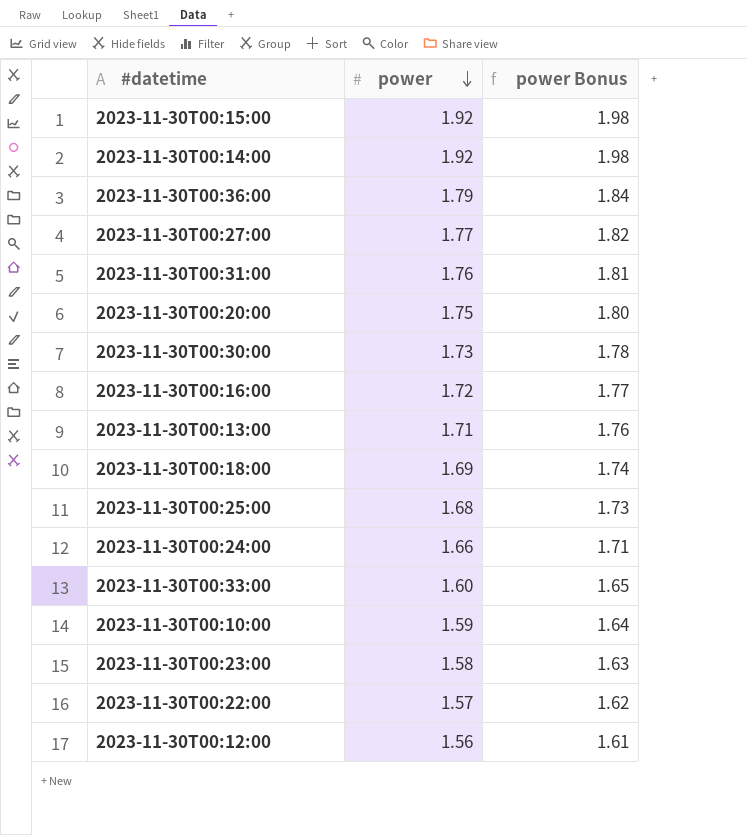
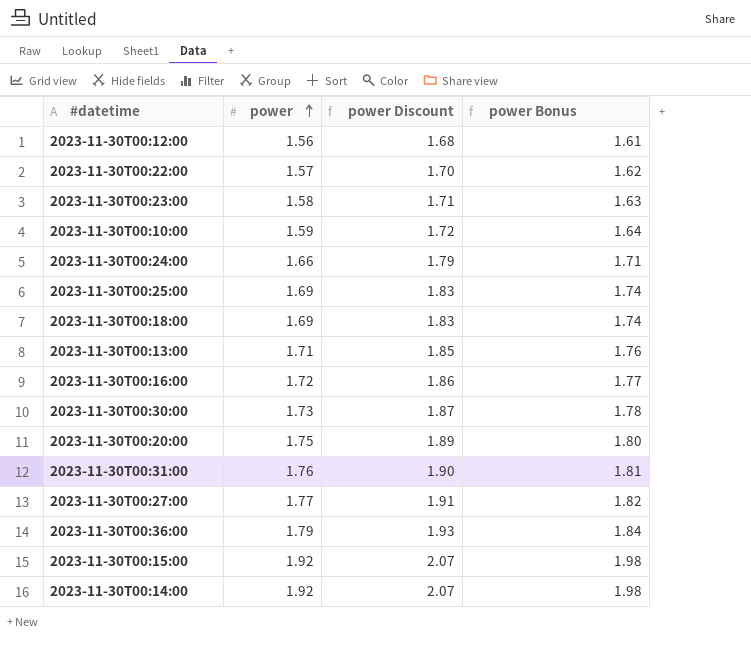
row order: power descending -> power ascending
column power Discount | formula: none -> [power] * 1.08
row 2023-11-30T00:33:00: 1.60 | 1.65 -> none
2023-11-30T00:25:00 | power: 1.68 -> 1.69
2023-11-30T00:25:00 | power Bonus: 1.73 -> 1.74

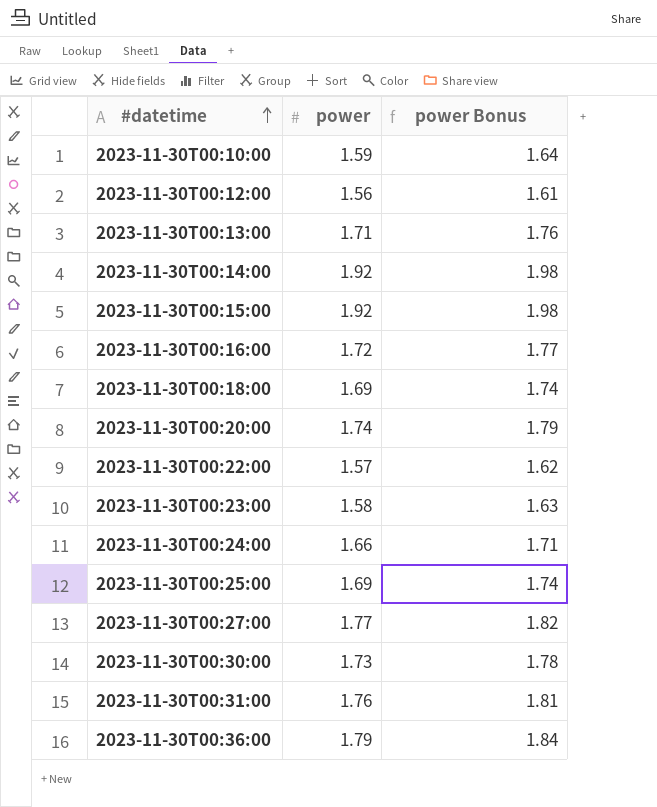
row order: power ascending -> #datetime ascending
column power Discount | formula: [power] * 1.08 -> none
2023-11-30T00:20:00 | power: 1.75 -> 1.74
2023-11-30T00:20:00 | power Bonus: 1.80 -> 1.79

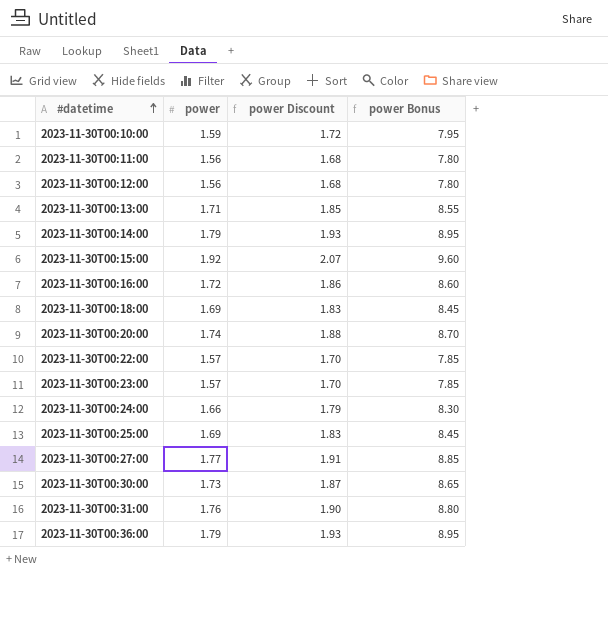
column power Discount | formula: none -> [power] * 1.08
column power Bonus | formula: [power] * 1.03 -> [power] * 5
row 2023-11-30T00:11:00: none -> 1.56 | 1.68 | 7.80
2023-11-30T00:14:00 | power: 1.92 -> 1.79
2023-11-30T00:23:00 | power: 1.58 -> 1.57

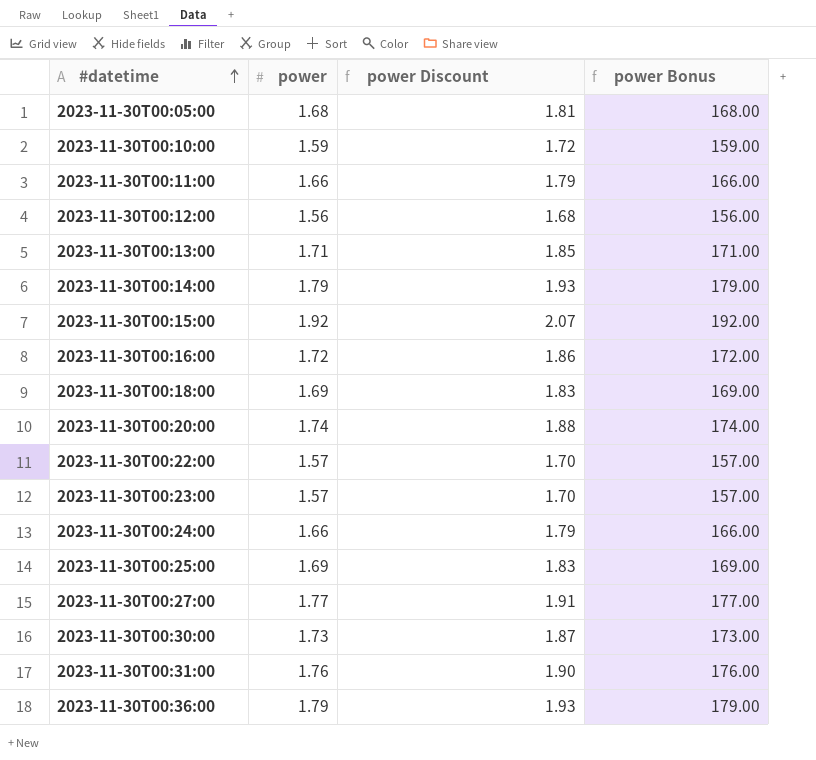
column power Bonus | formula: [power] * 5 -> [power] * 100
row 2023-11-30T00:05:00: none -> 1.68 | 1.81 | 168.00
2023-11-30T00:11:00 | power: 1.56 -> 1.66
2023-11-30T00:11:00 | power Discount: 1.68 -> 1.79

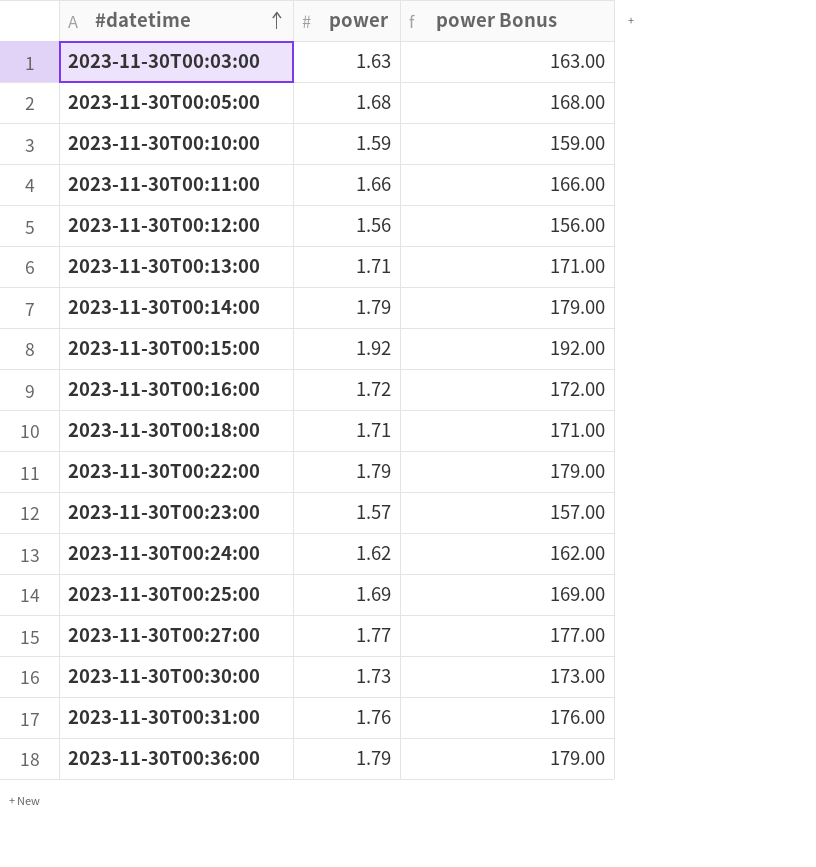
column power Discount | formula: [power] * 1.08 -> none
row 2023-11-30T00:20:00: 1.74 | 1.88 | 174.00 -> none
row 2023-11-30T00:03:00: none -> 1.63 | 163.00
2023-11-30T00:18:00 | power: 1.69 -> 1.71
2023-11-30T00:18:00 | power Bonus: 169.00 -> 171.00
2023-11-30T00:22:00 | power: 1.57 -> 1.79
2023-11-30T00:22:00 | power Bonus: 157.00 -> 179.00
2023-11-30T00:24:00 | power: 1.66 -> 1.62
2023-11-30T00:24:00 | power Bonus: 166.00 -> 162.00

